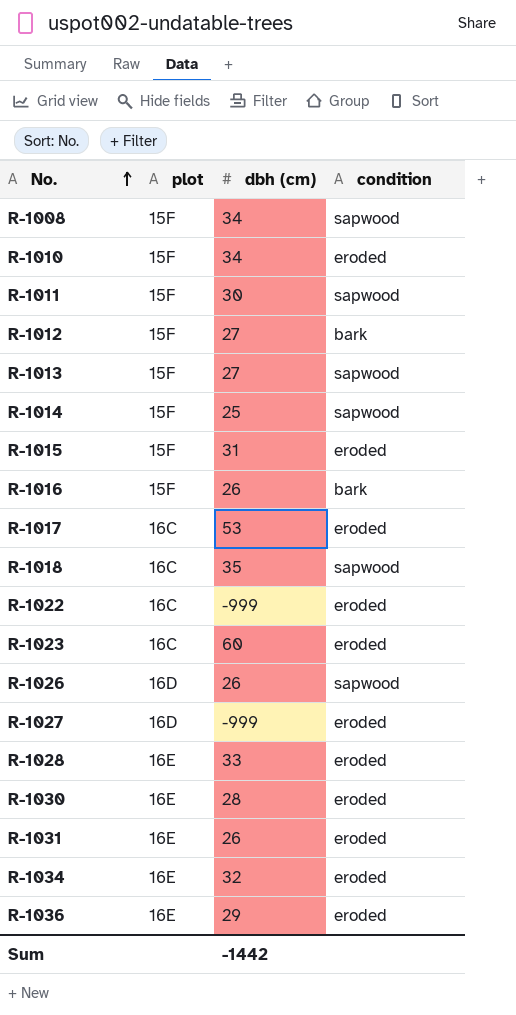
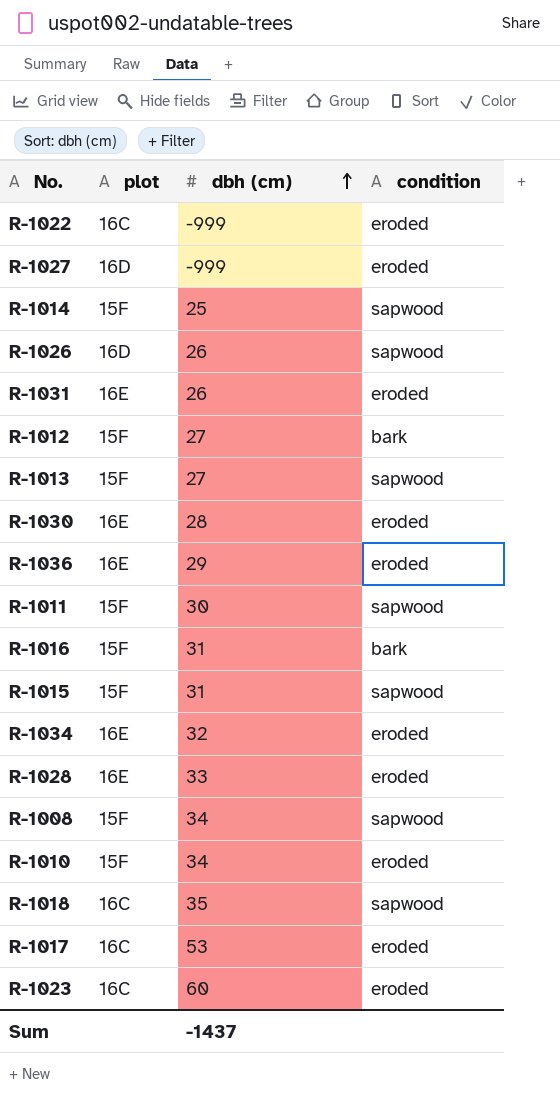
row order: No. ascending -> dbh (cm) ascending
R-1016 | dbh (cm): 26 -> 31
R-1015 | condition: eroded -> sapwood
Sum | dbh (cm): -1442 -> -1437

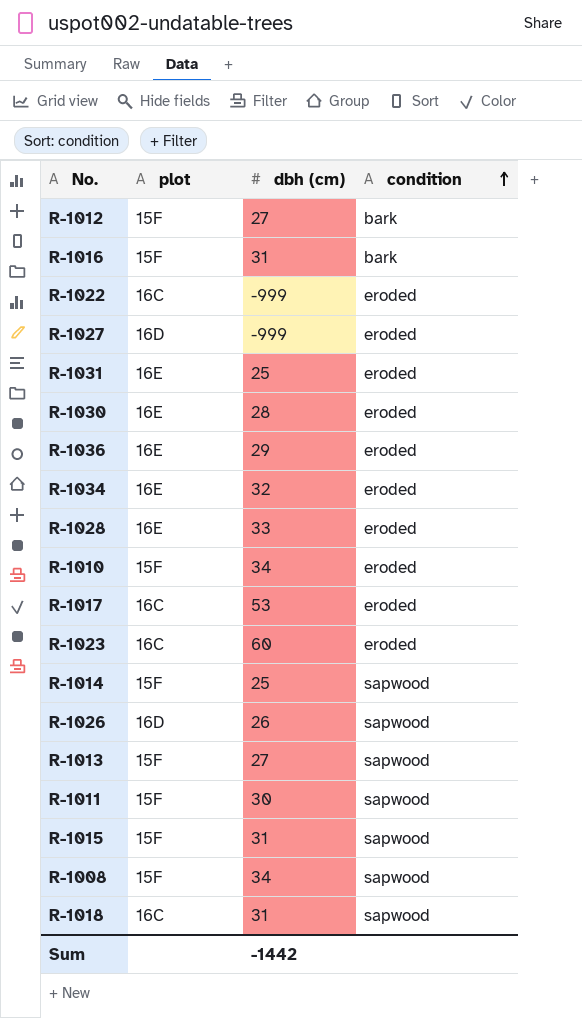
row order: dbh (cm) ascending -> condition ascending
R-1031 | dbh (cm): 26 -> 25
R-1018 | dbh (cm): 35 -> 31
Sum | dbh (cm): -1437 -> -1442

